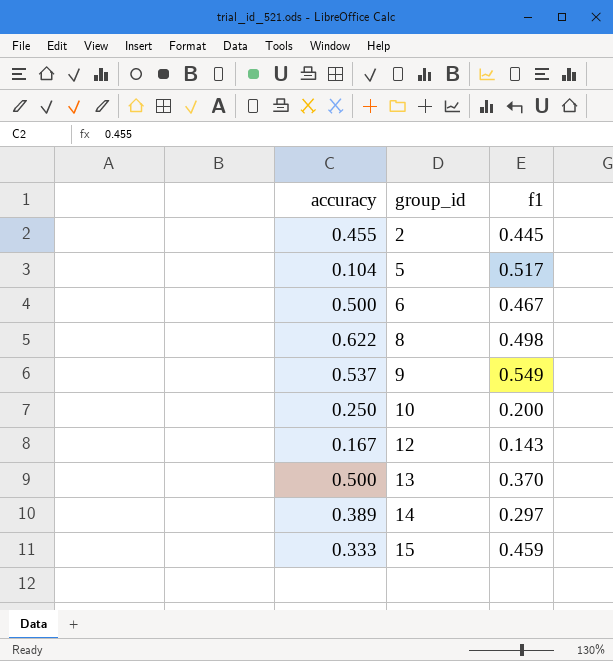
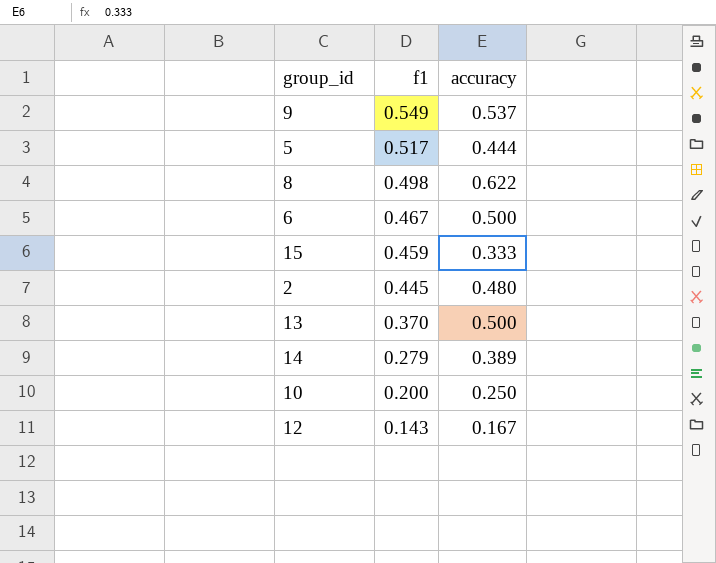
row order: group_id ascending -> f1 descending
column accuracy | position: 1 -> 3
5 | accuracy: 0.104 -> 0.444
2 | accuracy: 0.455 -> 0.480
14 | f1: 0.297 -> 0.279

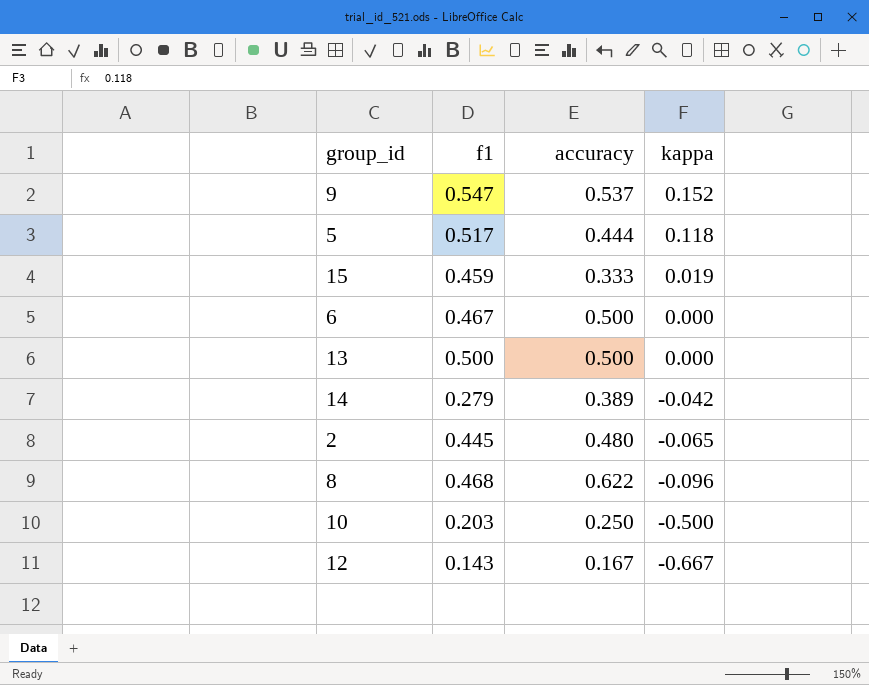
row order: f1 descending -> kappa descending
column kappa | position: none -> 4
9 | f1: 0.549 -> 0.547
13 | f1: 0.370 -> 0.500
8 | f1: 0.498 -> 0.468
10 | f1: 0.200 -> 0.203

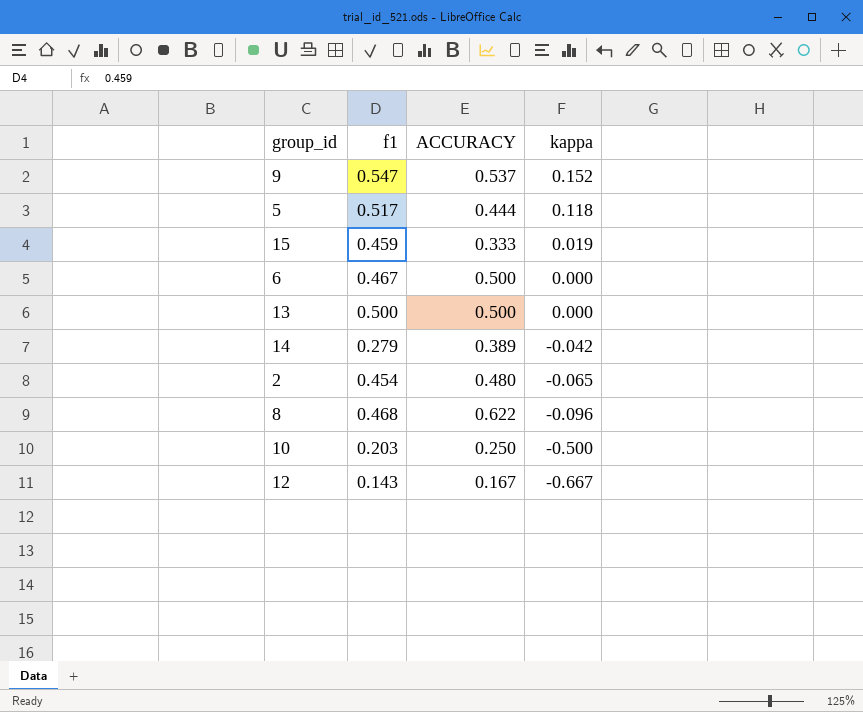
column name: accuracy -> ACCURACY
2 | f1: 0.445 -> 0.454

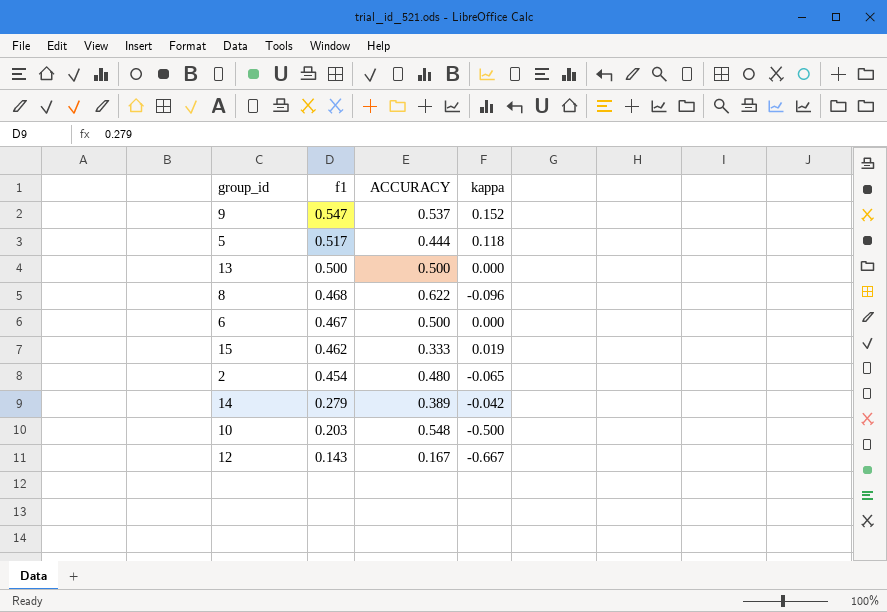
row order: kappa descending -> f1 descending
15 | f1: 0.459 -> 0.462
10 | ACCURACY: 0.250 -> 0.548

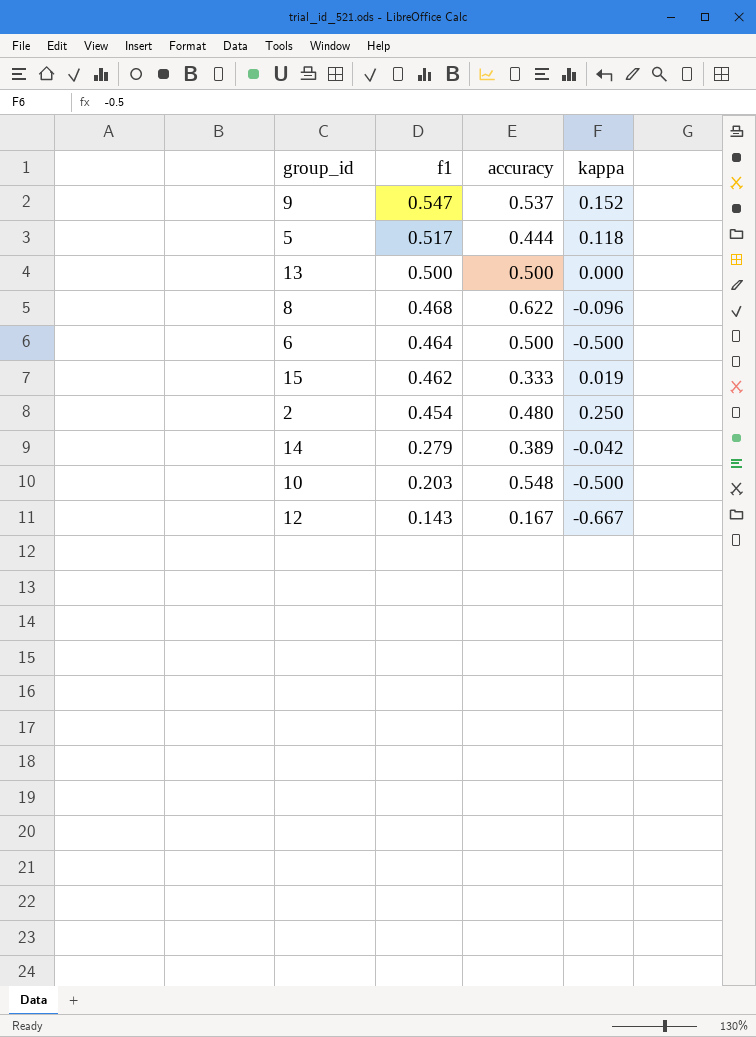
column name: ACCURACY -> accuracy
6 | f1: 0.467 -> 0.464
6 | kappa: 0.000 -> -0.500
2 | kappa: -0.065 -> 0.250

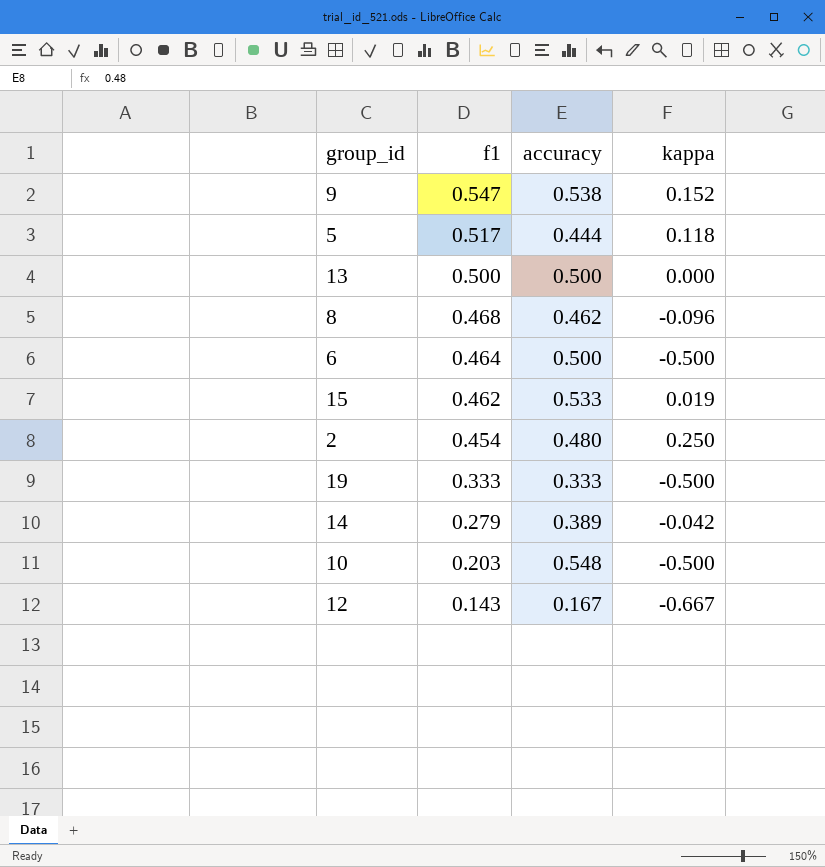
9 | accuracy: 0.537 -> 0.538
8 | accuracy: 0.622 -> 0.462
15 | accuracy: 0.333 -> 0.533
row 19: none -> 0.333 | 0.333 | -0.500

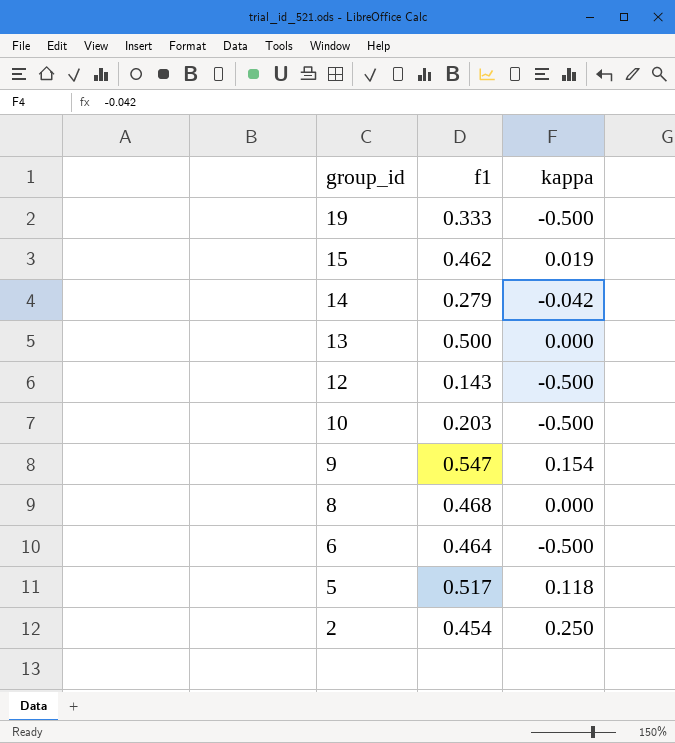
row order: f1 descending -> group_id descending
column accuracy | position: 3 -> none
12 | kappa: -0.667 -> -0.500
9 | kappa: 0.152 -> 0.154
8 | kappa: -0.096 -> 0.000

